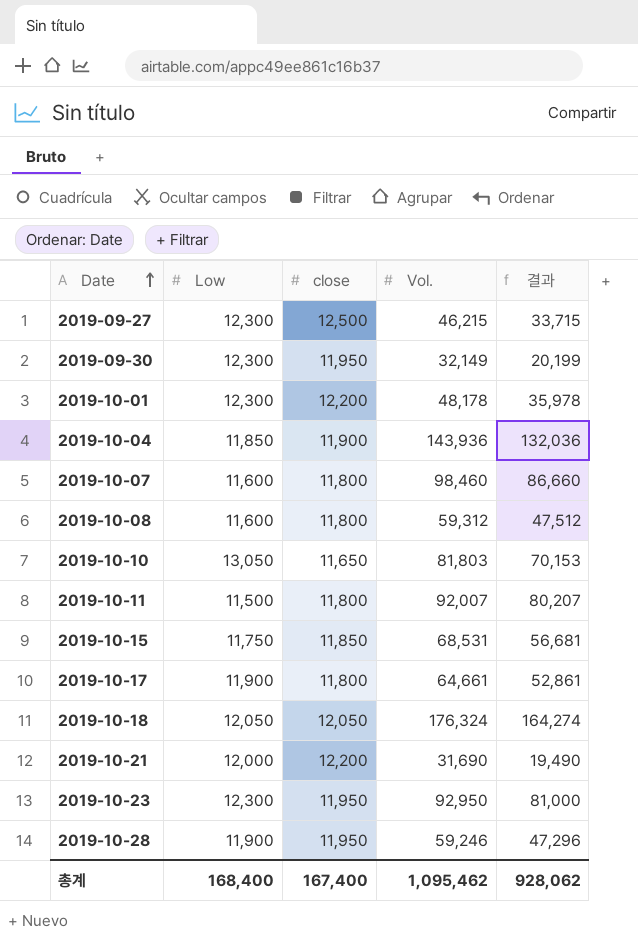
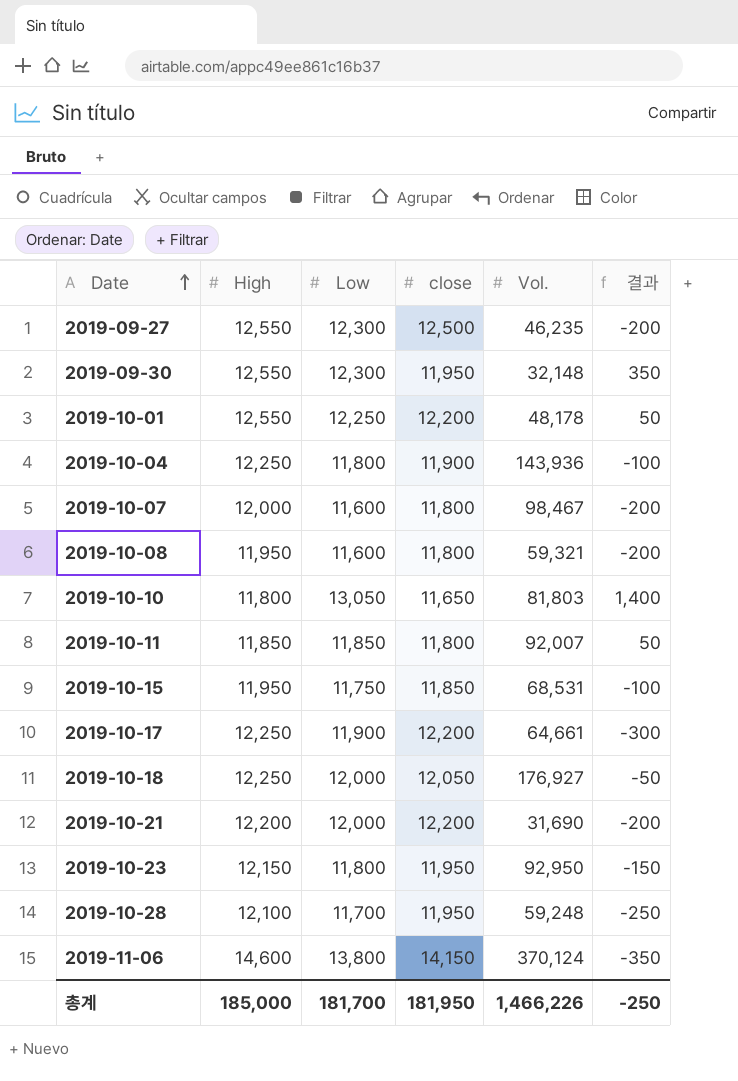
column High | position: none -> 2
column 결과 | formula: [Vol.] - [close] -> [Low] - [close]
2019-09-27 | Vol.: 46,215 -> 46,235
2019-09-30 | Vol.: 32,149 -> 32,148
2019-10-01 | Low: 12,300 -> 12,250
2019-10-04 | Low: 11,850 -> 11,800
2019-10-07 | Vol.: 98,460 -> 98,467
2019-10-08 | Vol.: 59,312 -> 59,321
2019-10-11 | Low: 11,500 -> 11,850
2019-10-17 | close: 11,800 -> 12,200
2019-10-18 | Low: 12,050 -> 12,000
2019-10-18 | Vol.: 176,324 -> 176,927
2019-10-23 | Low: 12,300 -> 11,800
2019-10-28 | Low: 11,900 -> 11,700
2019-10-28 | Vol.: 59,246 -> 59,248
row 2019-11-06: none -> 14,600 | 13,800 | 14,150 | 370,124 | -350
총계 | Low: 168,400 -> 181,700
총계 | close: 167,400 -> 181,950
총계 | Vol.: 1,095,462 -> 1,466,226
총계 | 결과: 928,062 -> -250

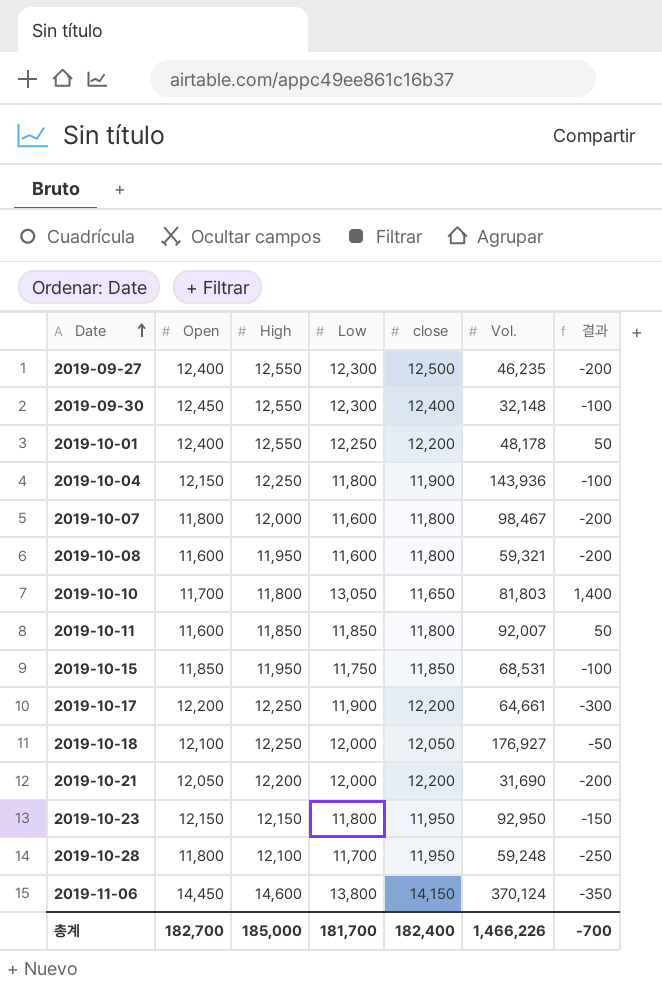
column Open | position: none -> 2
2019-09-30 | close: 11,950 -> 12,400
2019-09-30 | 결과: 350 -> -100
총계 | close: 181,950 -> 182,400
총계 | 결과: -250 -> -700

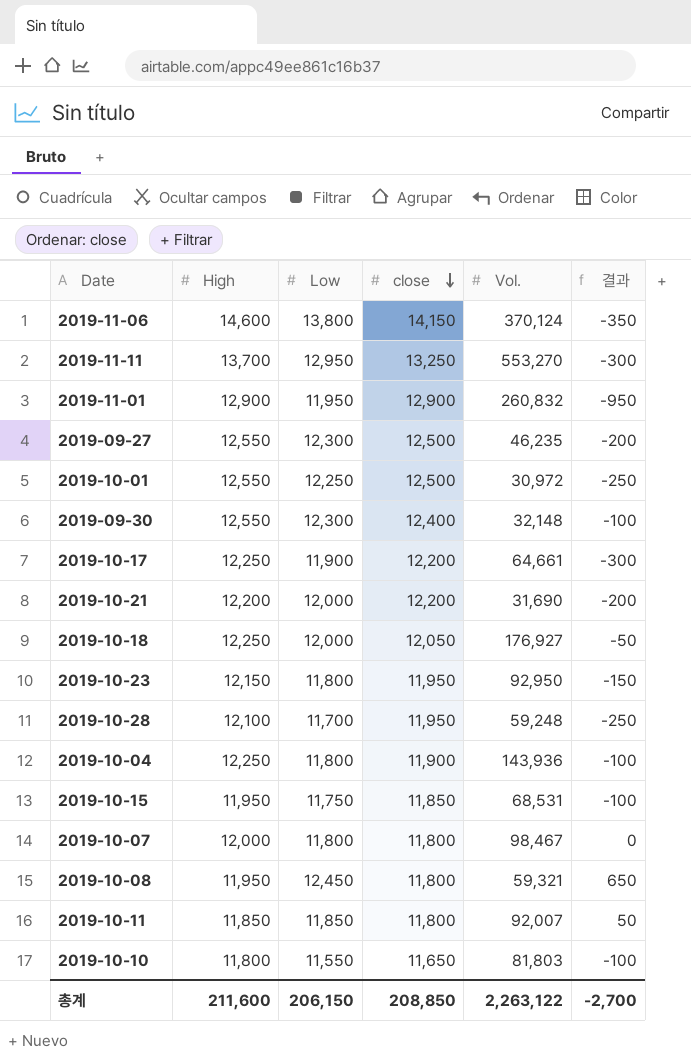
row order: Date ascending -> close descending
column Open | position: 2 -> none
row 2019-11-11: none -> 13,700 | 12,950 | 13,250 | 553,270 | -300
row 2019-11-01: none -> 12,900 | 11,950 | 12,900 | 260,832 | -950
2019-10-01 | close: 12,200 -> 12,500
2019-10-01 | Vol.: 48,178 -> 30,972
2019-10-01 | 결과: 50 -> -250
2019-10-07 | Low: 11,600 -> 11,800
2019-10-07 | 결과: -200 -> 0
2019-10-08 | Low: 11,600 -> 12,450
2019-10-08 | 결과: -200 -> 650
2019-10-10 | Low: 13,050 -> 11,550
2019-10-10 | 결과: 1,400 -> -100
총계 | High: 185,000 -> 211,600
총계 | Low: 181,700 -> 206,150
총계 | close: 182,400 -> 208,850
총계 | Vol.: 1,466,226 -> 2,263,122
총계 | 결과: -700 -> -2,700

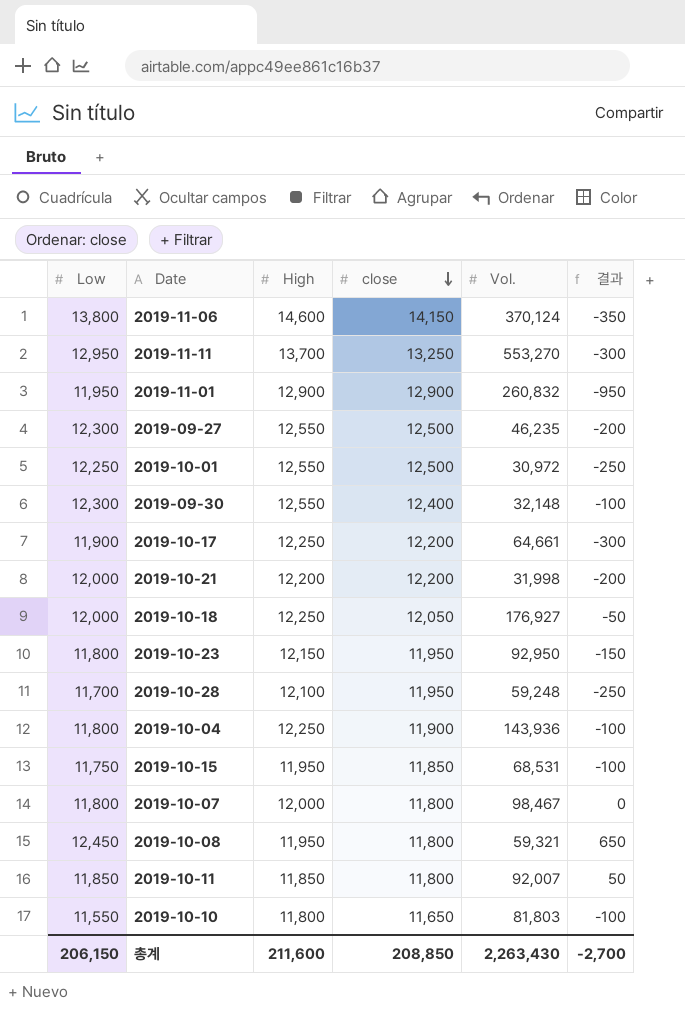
column Low | position: 3 -> 1
2019-10-21 | Vol.: 31,690 -> 31,998
총계 | Vol.: 2,263,122 -> 2,263,430

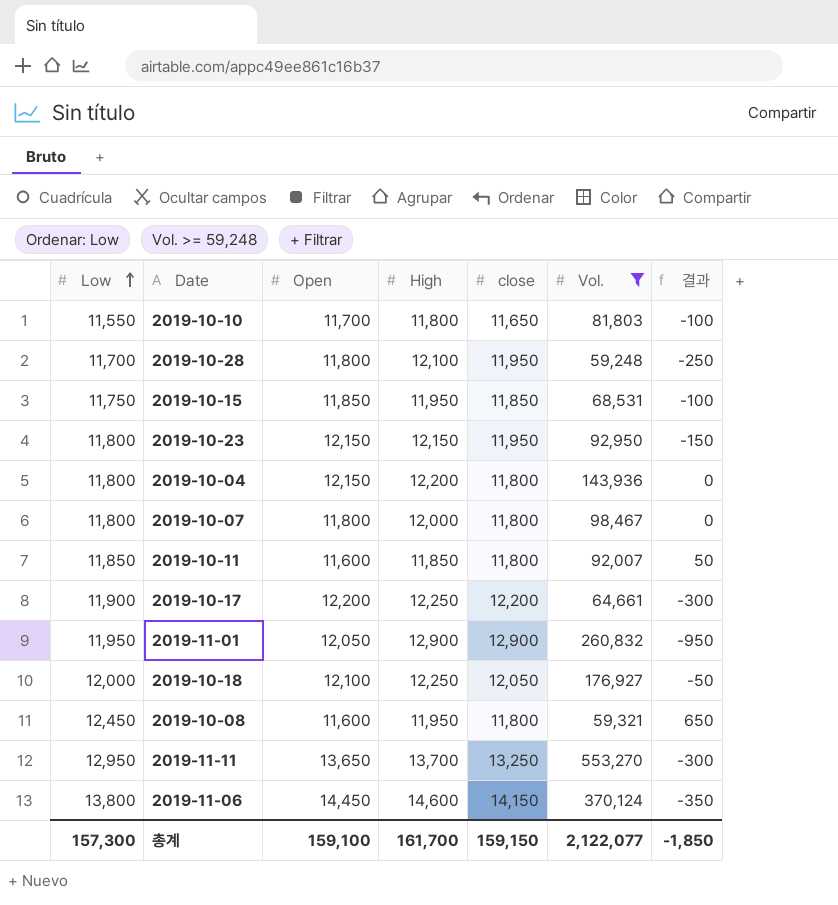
filter: none -> Vol. >= 59,248
row order: close descending -> Low ascending
column Open | position: none -> 3
2019-10-04 | High: 12,250 -> 12,200
2019-10-04 | close: 11,900 -> 11,800
2019-10-04 | 결과: -100 -> 0
총계 | Low: 206,150 -> 157,300
총계 | High: 211,600 -> 161,700
총계 | close: 208,850 -> 159,150
총계 | Vol.: 2,263,430 -> 2,122,077
총계 | 결과: -2,700 -> -1,850

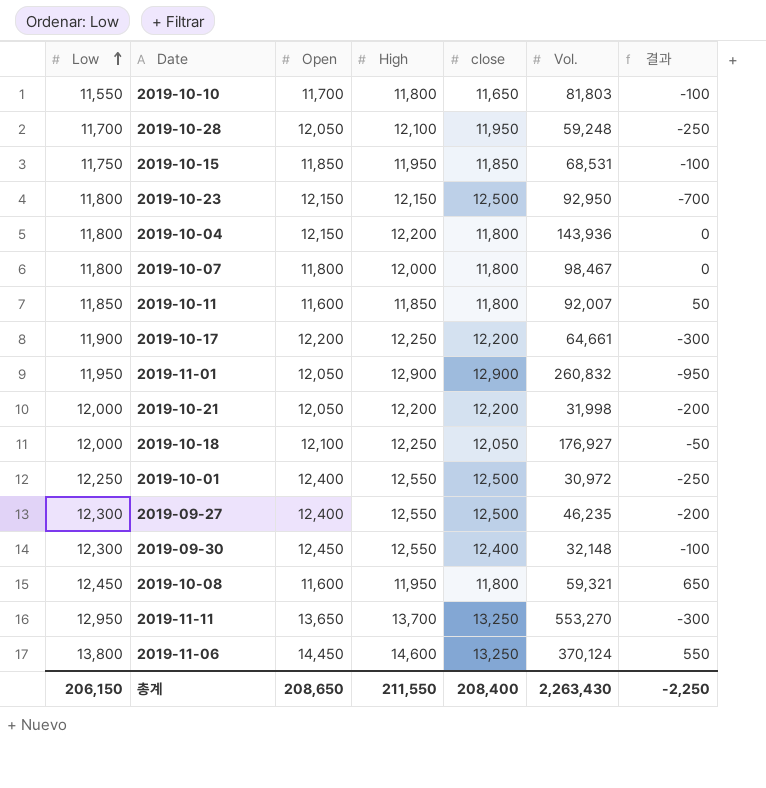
filter: Vol. >= 59,248 -> none
2019-10-28 | Open: 11,800 -> 12,050
2019-10-23 | close: 11,950 -> 12,500
2019-10-23 | 결과: -150 -> -700
2019-11-06 | close: 14,150 -> 13,250
2019-11-06 | 결과: -350 -> 550
총계 | Low: 157,300 -> 206,150
총계 | Open: 159,100 -> 208,650
총계 | High: 161,700 -> 211,550
총계 | close: 159,150 -> 208,400
총계 | Vol.: 2,122,077 -> 2,263,430
총계 | 결과: -1,850 -> -2,250

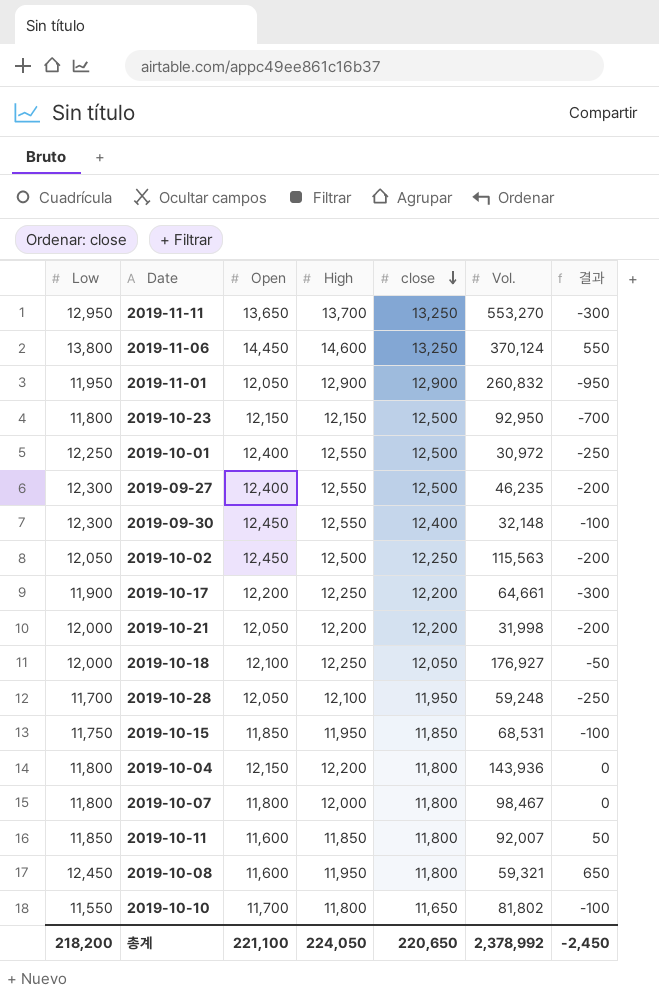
row order: Low ascending -> close descending
row 2019-10-02: none -> 12,050 | 12,450 | 12,500 | 12,250 | 115,563 | -200
2019-10-10 | Vol.: 81,803 -> 81,802
총계 | Low: 206,150 -> 218,200
총계 | Open: 208,650 -> 221,100
총계 | High: 211,550 -> 224,050
총계 | close: 208,400 -> 220,650
총계 | Vol.: 2,263,430 -> 2,378,992
총계 | 결과: -2,250 -> -2,450

